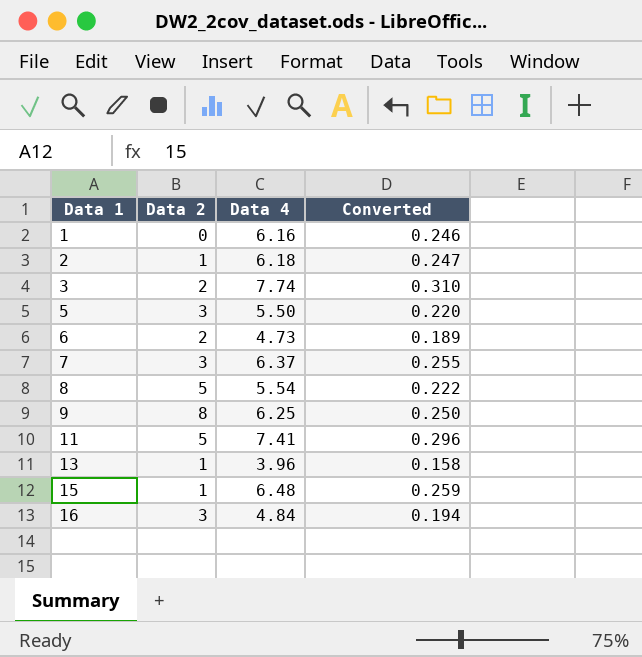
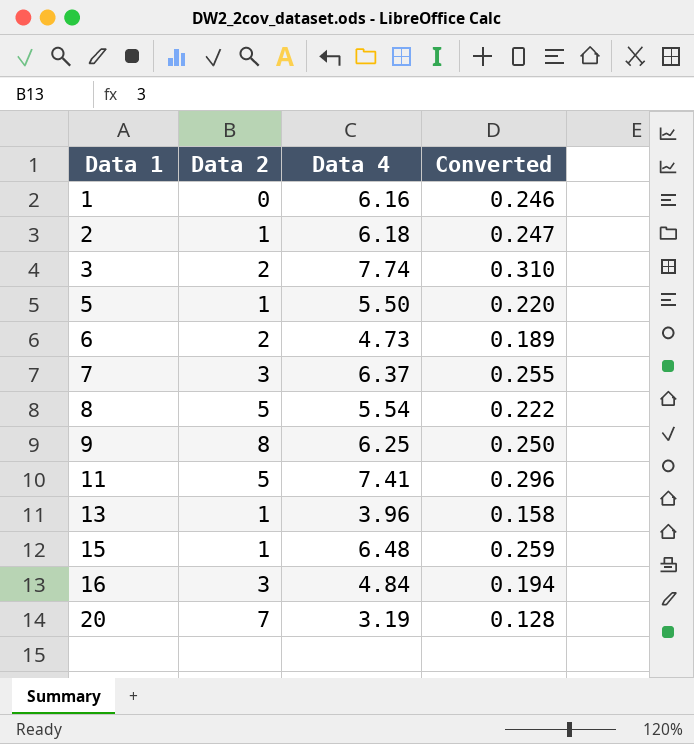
5 | Data 2: 3 -> 1
row 20: none -> 7 | 3.19 | 0.128

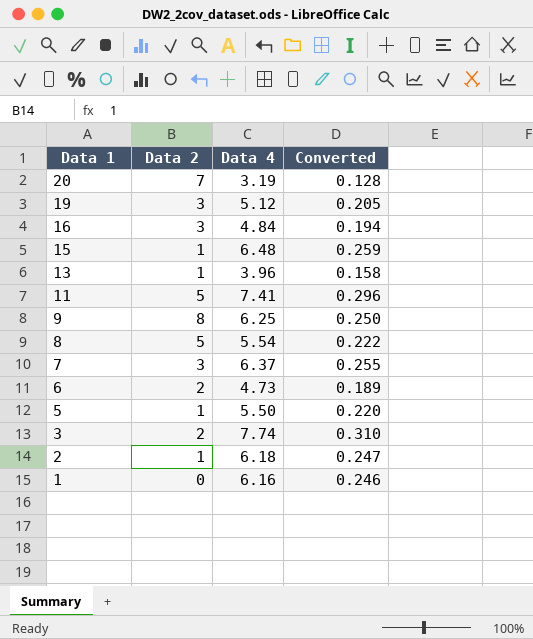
row order: Data 1 ascending -> Data 1 descending
row 19: none -> 3 | 5.12 | 0.205

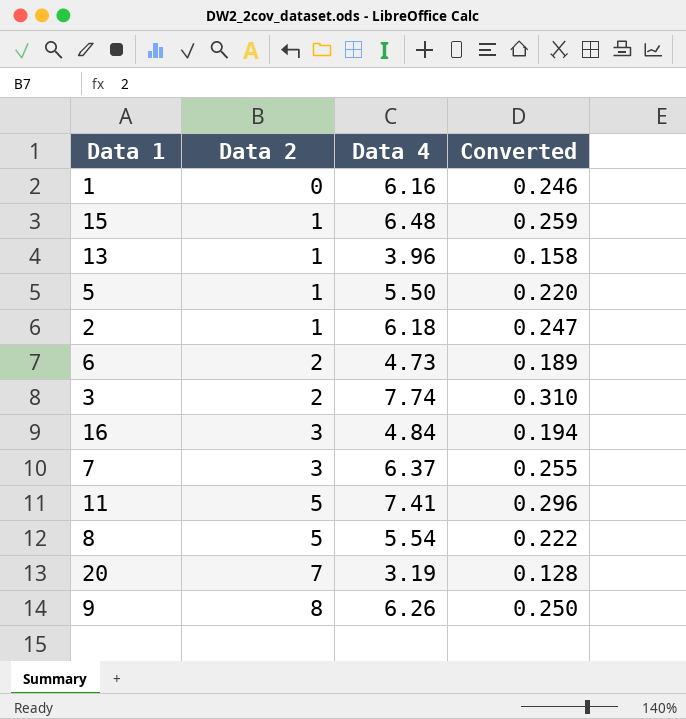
row order: Data 1 descending -> Data 2 ascending
row 19: 3 | 5.12 | 0.205 -> none
9 | Data 4: 6.25 -> 6.26

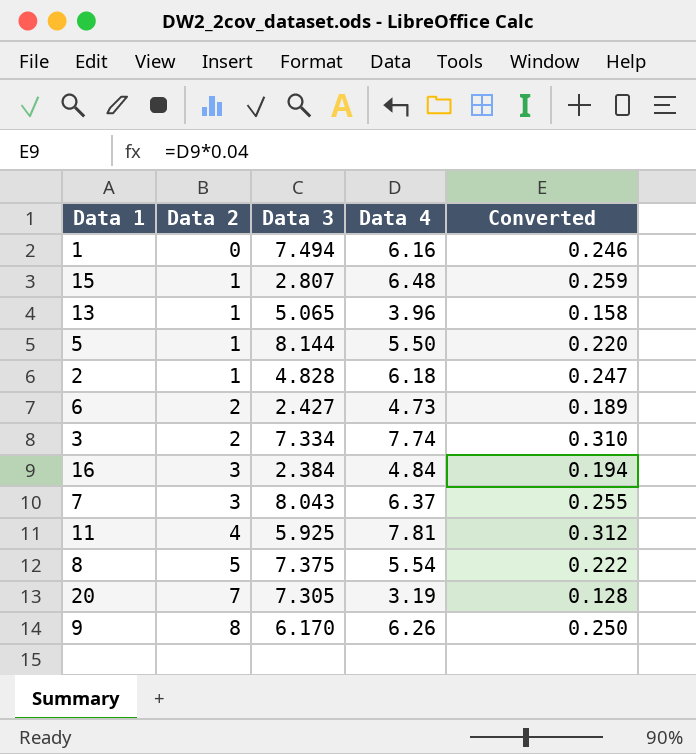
column Data 3 | position: none -> 3
11 | Data 2: 5 -> 4
11 | Data 4: 7.41 -> 7.81
11 | Converted: 0.296 -> 0.312

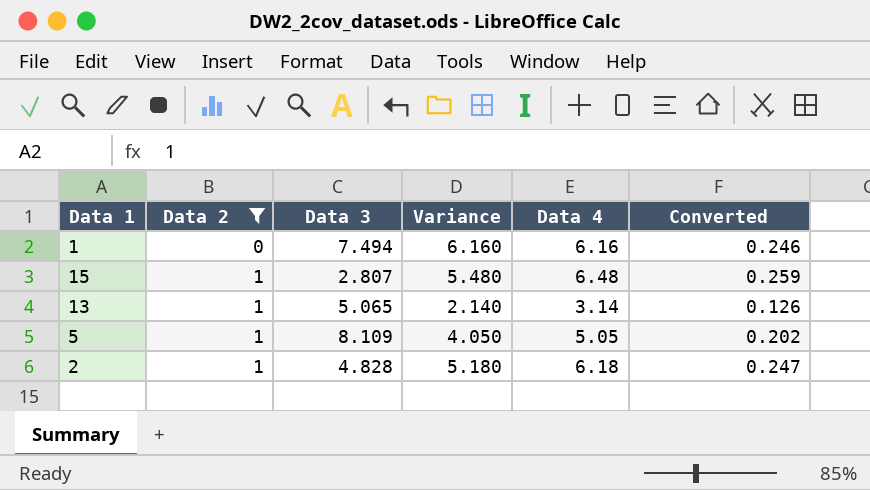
filter: none -> Data 2 <= 1
column Variance | formula: none -> [Data 4] - [Data 2]
13 | Data 4: 3.96 -> 3.14
13 | Converted: 0.158 -> 0.126
5 | Data 3: 8.144 -> 8.109
5 | Data 4: 5.50 -> 5.05
5 | Converted: 0.220 -> 0.202

